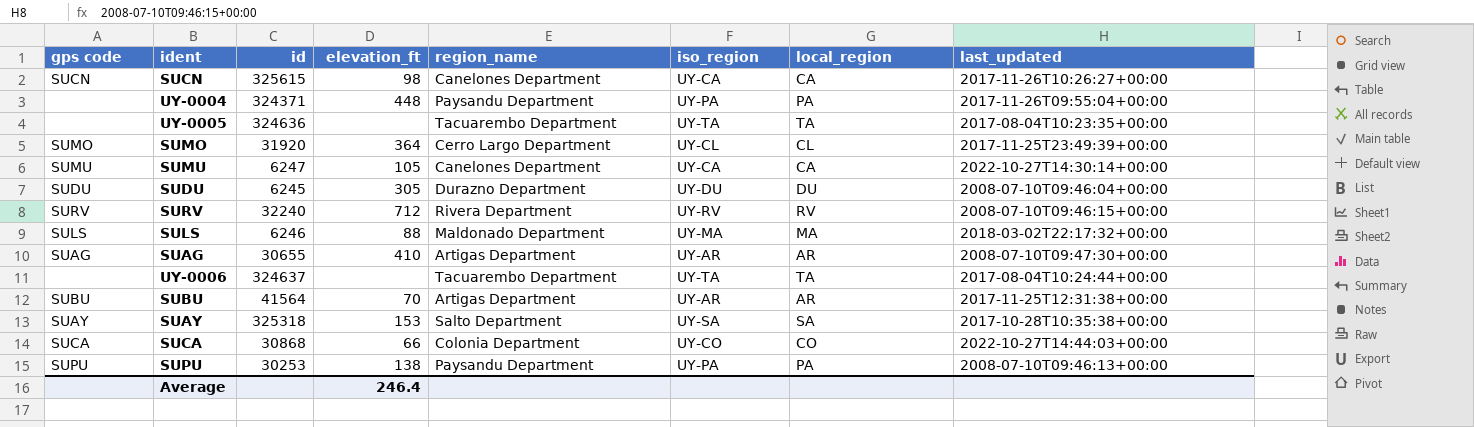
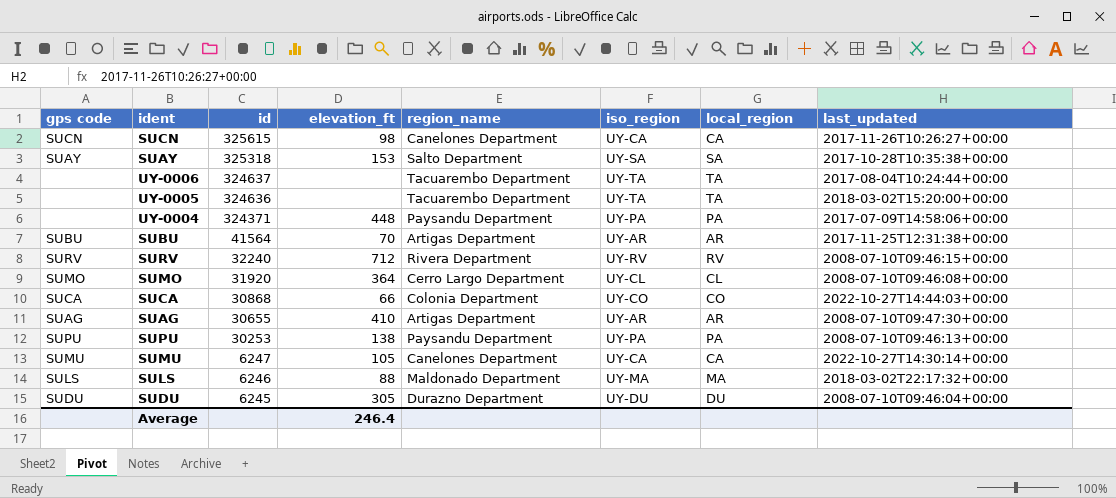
row order: none -> id descending
UY-0005 | last_updated: 2017-08-04T10:23:35+00:00 -> 2018-03-02T15:20:00+00:00
UY-0004 | last_updated: 2017-11-26T09:55:04+00:00 -> 2017-07-09T14:58:06+00:00
SUMO | last_updated: 2017-11-25T23:49:39+00:00 -> 2008-07-10T09:46:08+00:00

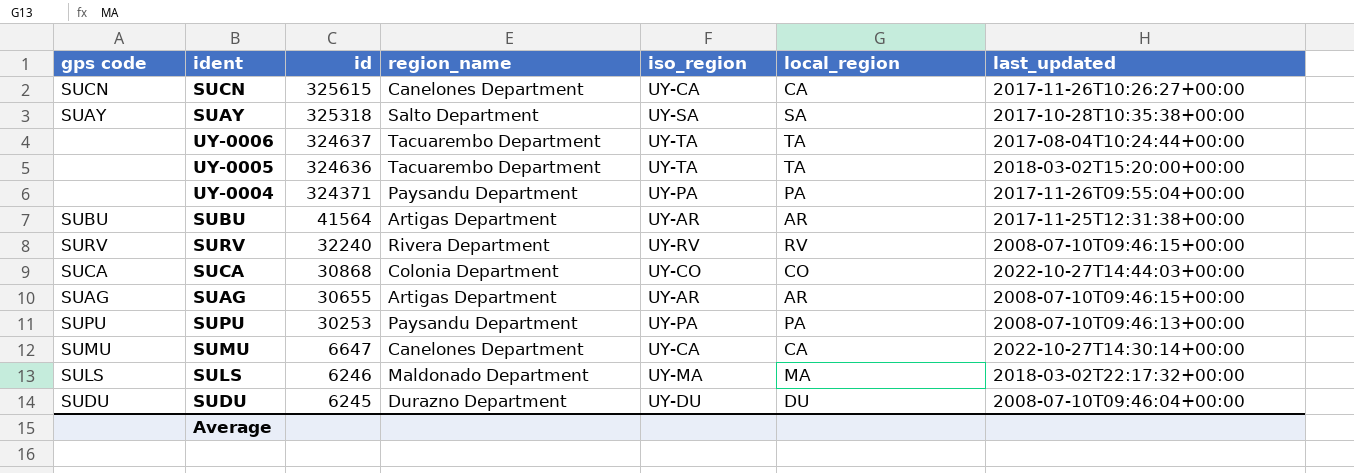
column elevation_ft | position: 4 -> none
row SUMO: SUMO | 31920 | 364 | Cerro Largo Department | UY-CL | CL | 2008-07-10T09:46:08+00:00 -> none
UY-0004 | last_updated: 2017-07-09T14:58:06+00:00 -> 2017-11-26T09:55:04+00:00
SUAG | last_updated: 2008-07-10T09:47:30+00:00 -> 2008-07-10T09:46:15+00:00
SUMU | id: 6247 -> 6647

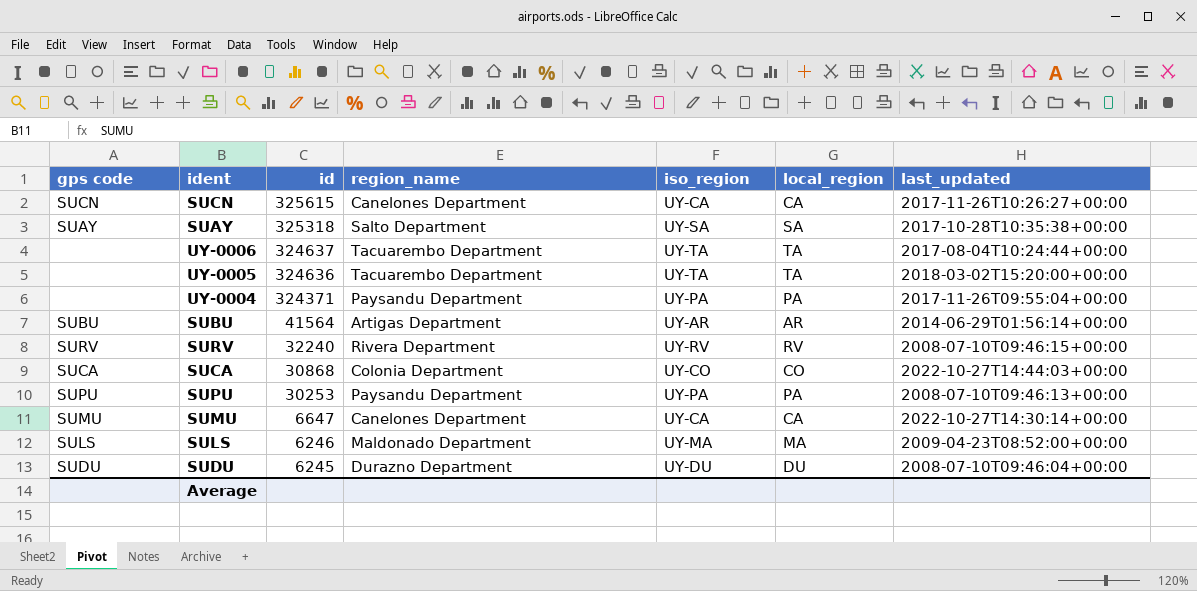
row SUAG: SUAG | 30655 | Artigas Department | UY-AR | AR | 2008-07-10T09:46:15+00:00 -> none
SUBU | last_updated: 2017-11-25T12:31:38+00:00 -> 2014-06-29T01:56:14+00:00
SULS | last_updated: 2018-03-02T22:17:32+00:00 -> 2009-04-23T08:52:00+00:00

